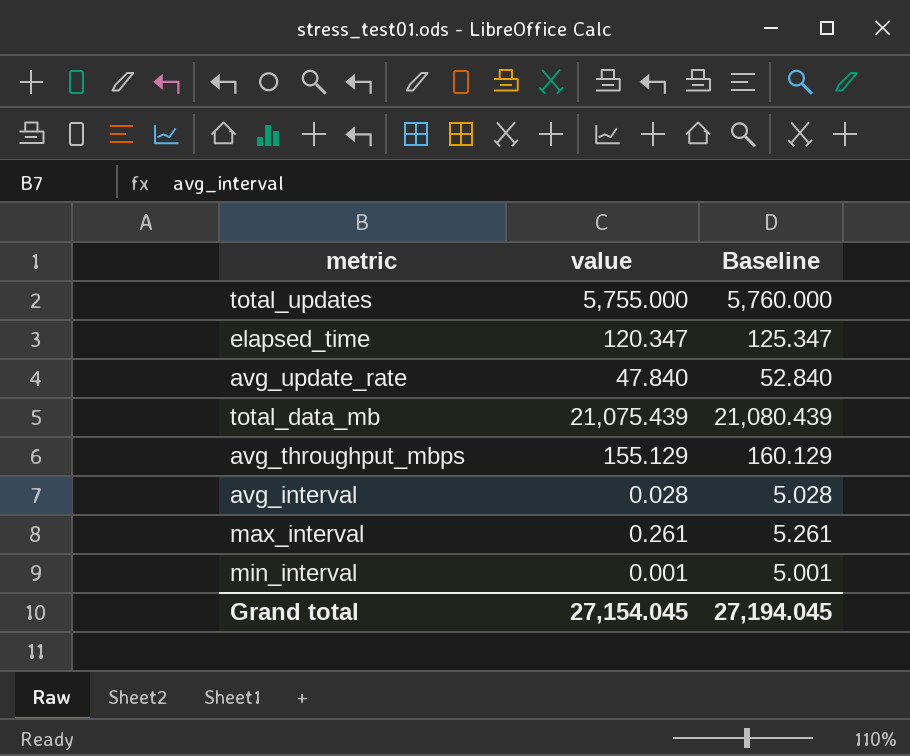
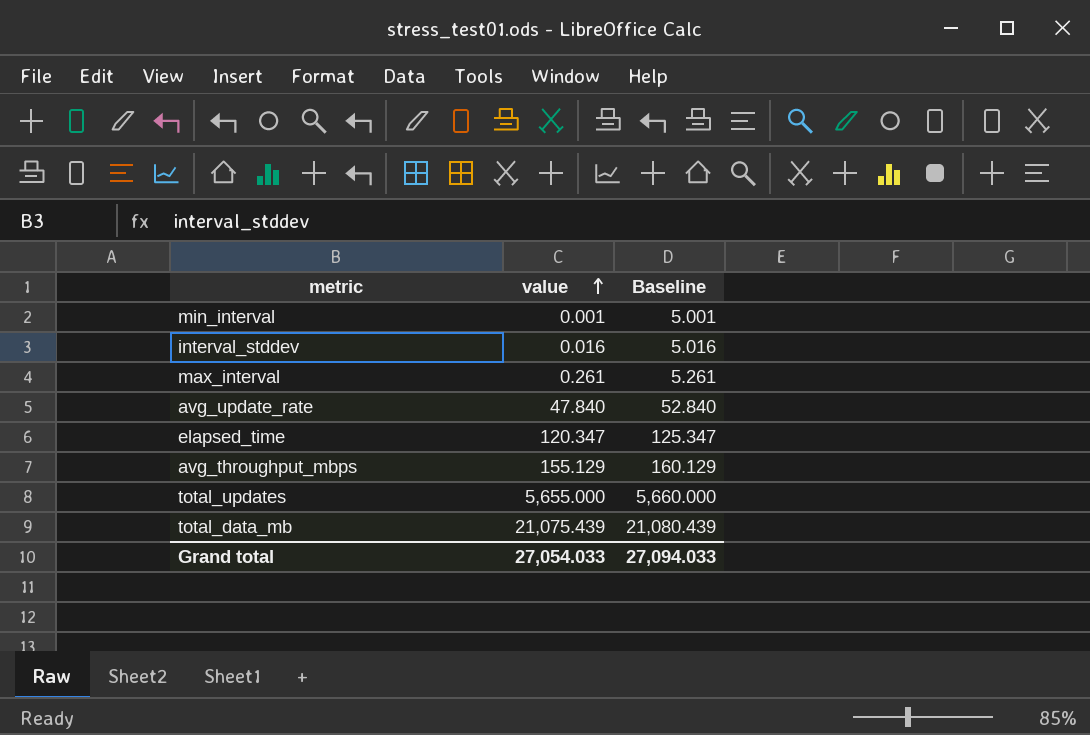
row order: none -> value ascending
row avg_interval: 0.028 | 5.028 -> none
row interval_stddev: none -> 0.016 | 5.016
total_updates | value: 5,755.000 -> 5,655.000
total_updates | Baseline: 5,760.000 -> 5,660.000
Grand total | value: 27,154.045 -> 27,054.033
Grand total | Baseline: 27,194.045 -> 27,094.033

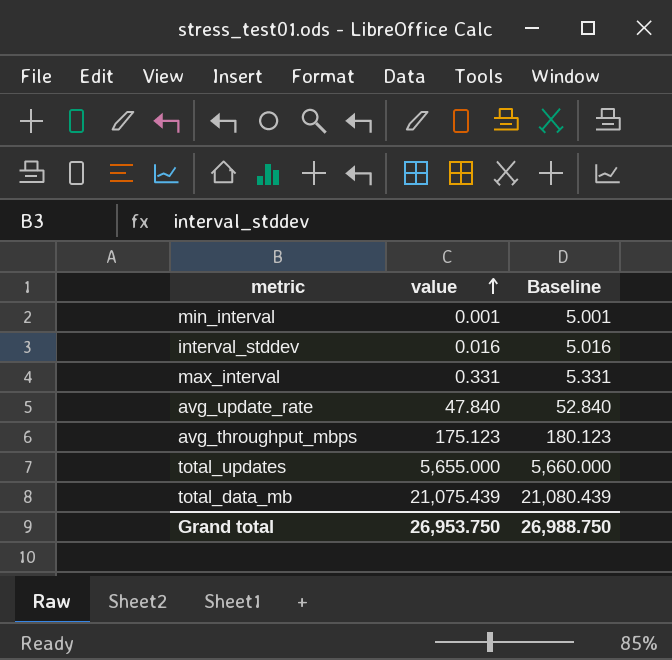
row elapsed_time: 120.347 | 125.347 -> none
max_interval | value: 0.261 -> 0.331
max_interval | Baseline: 5.261 -> 5.331
avg_throughput_mbps | value: 155.129 -> 175.123
avg_throughput_mbps | Baseline: 160.129 -> 180.123
Grand total | value: 27,054.033 -> 26,953.750
Grand total | Baseline: 27,094.033 -> 26,988.750

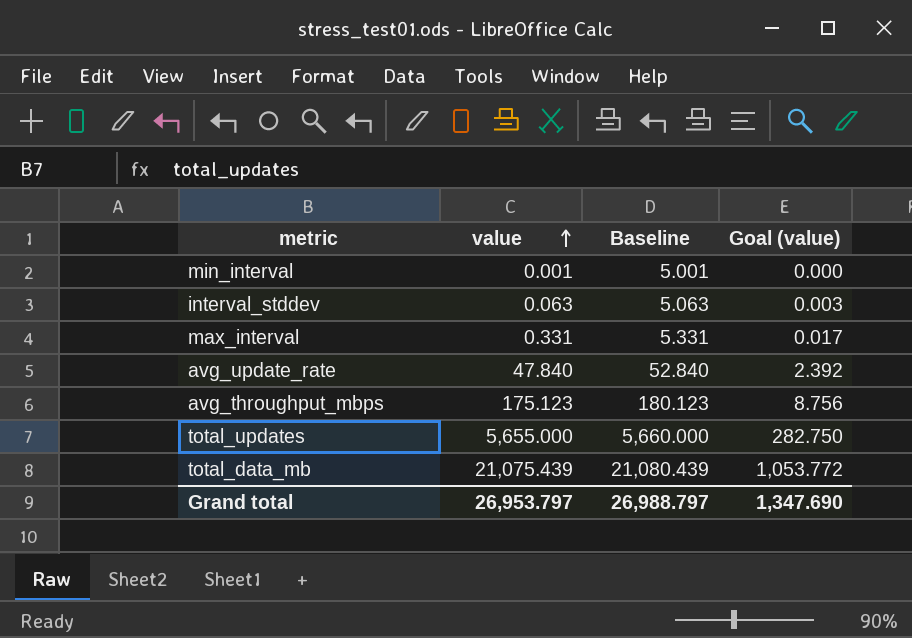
column Goal (value) | formula: none -> [value] * 0.05
interval_stddev | value: 0.016 -> 0.063
interval_stddev | Baseline: 5.016 -> 5.063
Grand total | value: 26,953.750 -> 26,953.797
Grand total | Baseline: 26,988.750 -> 26,988.797

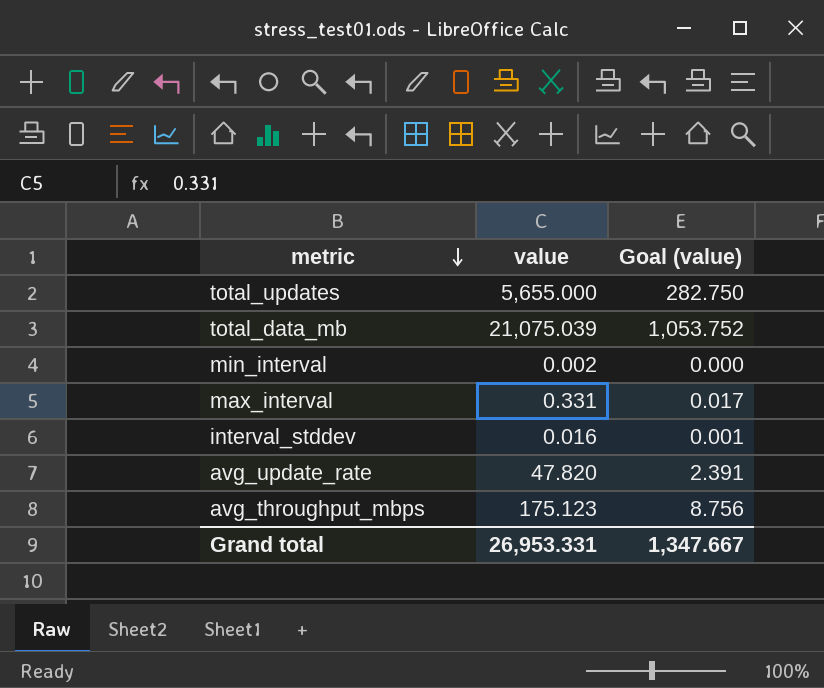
row order: value ascending -> metric descending
column Baseline | formula: [value] + 5 -> none
total_data_mb | value: 21,075.439 -> 21,075.039
total_data_mb | Goal (value): 1,053.772 -> 1,053.752
min_interval | value: 0.001 -> 0.002
interval_stddev | value: 0.063 -> 0.016
interval_stddev | Goal (value): 0.003 -> 0.001
avg_update_rate | value: 47.840 -> 47.820
avg_update_rate | Goal (value): 2.392 -> 2.391
Grand total | value: 26,953.797 -> 26,953.331
Grand total | Goal (value): 1,347.690 -> 1,347.667

